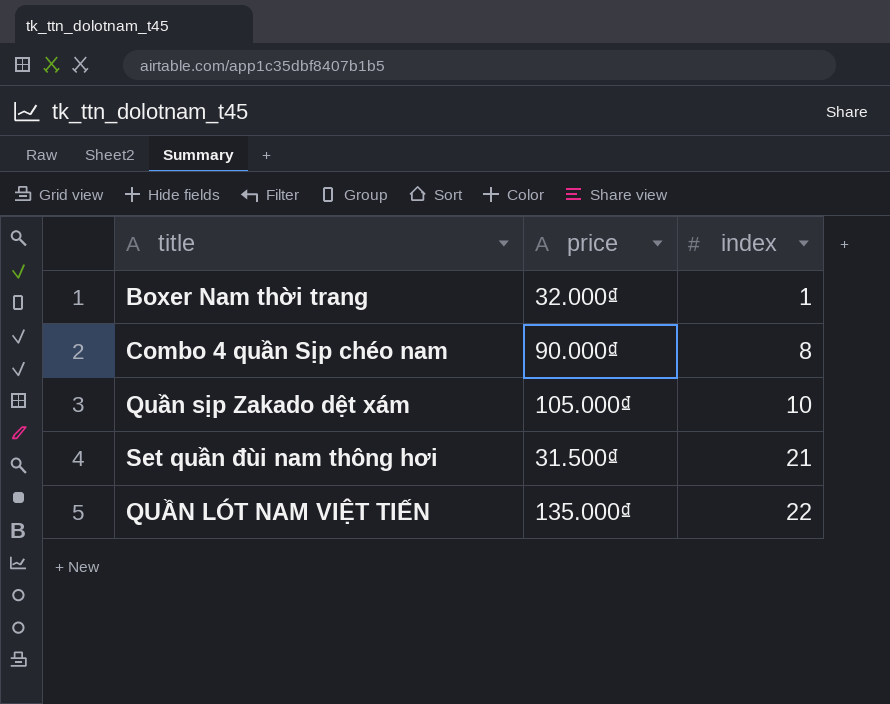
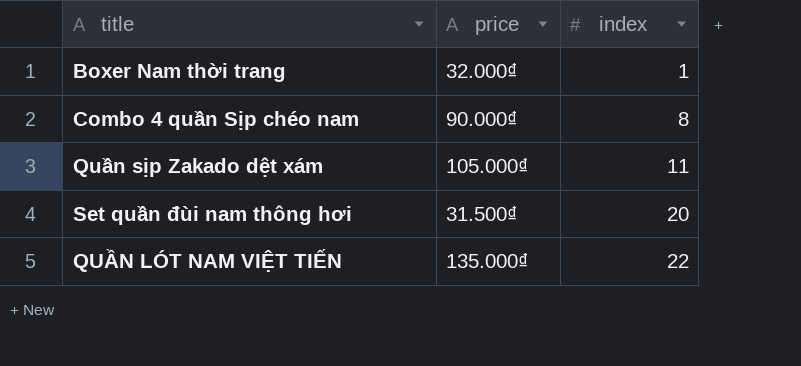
Quần sịp Zakado dệt xám | index: 10 -> 11
Set quần đùi nam thông hơi | index: 21 -> 20

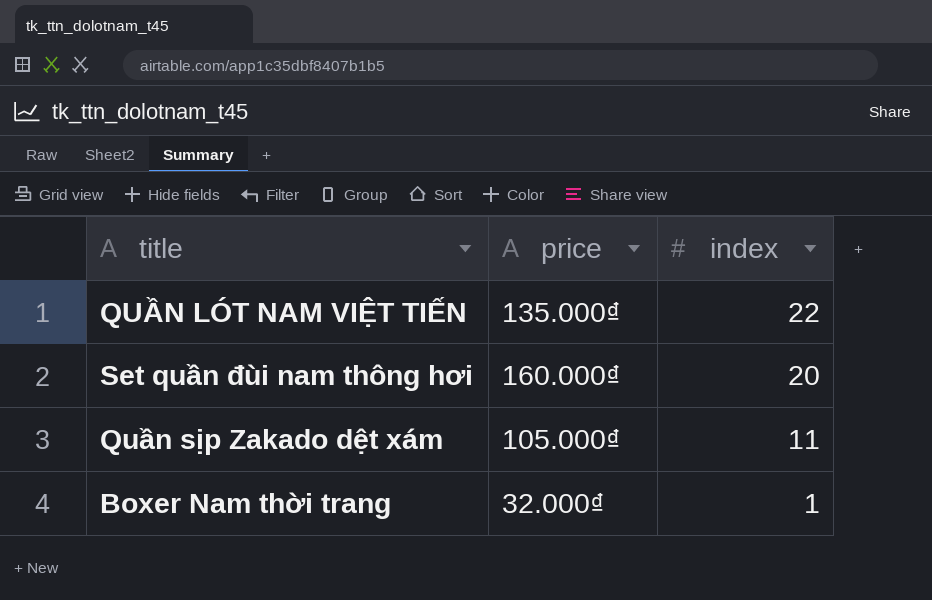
row order: index ascending -> index descending
row Combo 4 quần Sịp chéo nam: 90.000₫ | 8 -> none
Set quần đùi nam thông hơi | price: 31.500₫ -> 160.000₫

